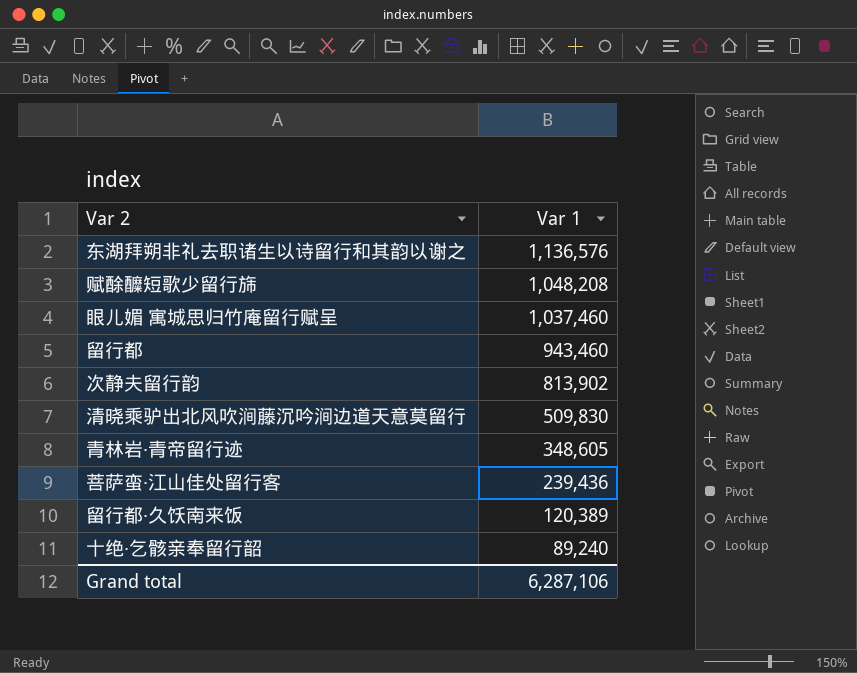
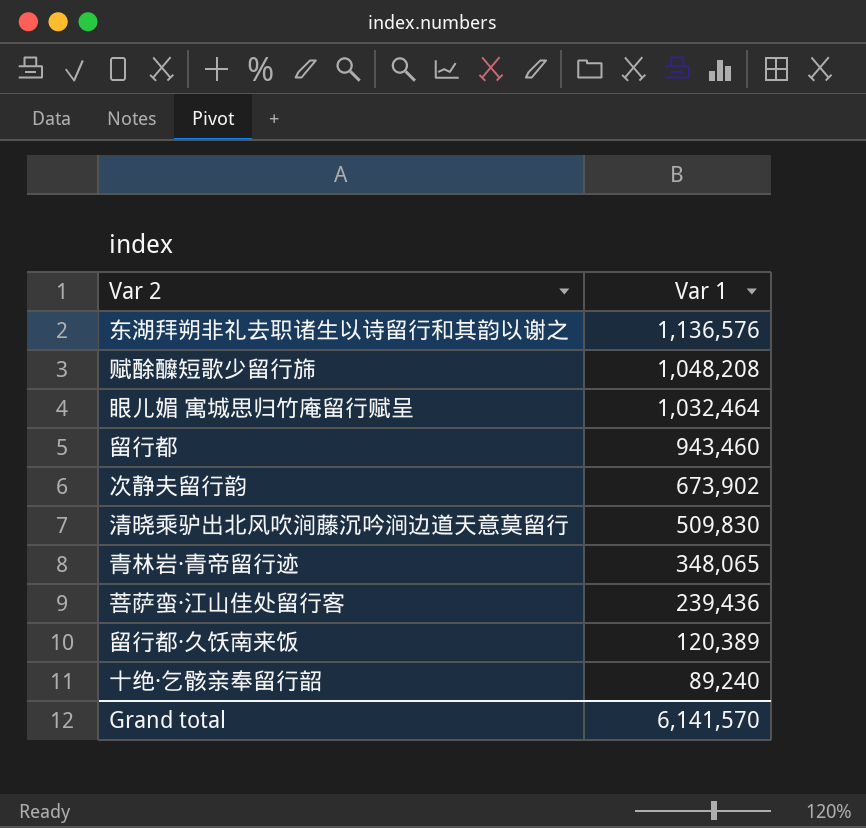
眼儿媚 寓城思归竹庵留行赋呈 | Var 1: 1,037,460 -> 1,032,464
次静夫留行韵 | Var 1: 813,902 -> 673,902
青林岩·青帝留行迹 | Var 1: 348,605 -> 348,065
Grand total | Var 1: 6,287,106 -> 6,141,570

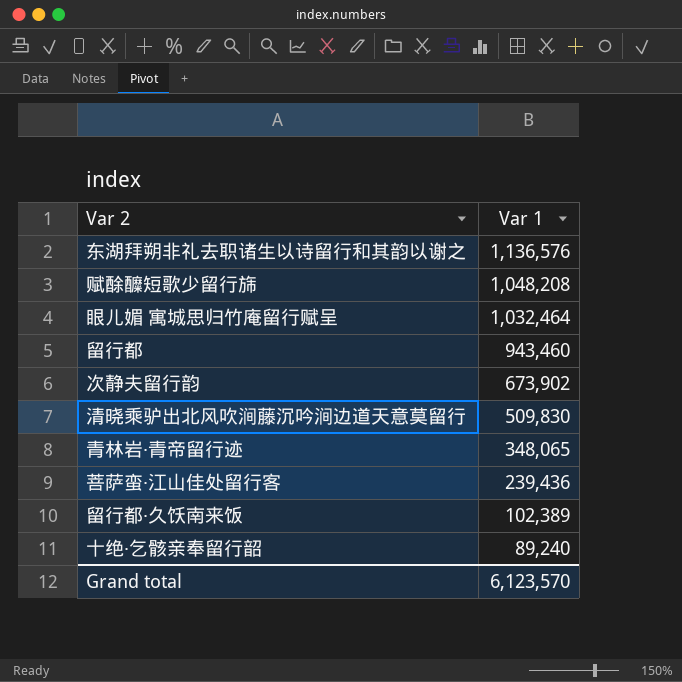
留行都·久饫南来饭 | Var 1: 120,389 -> 102,389
Grand total | Var 1: 6,141,570 -> 6,123,570

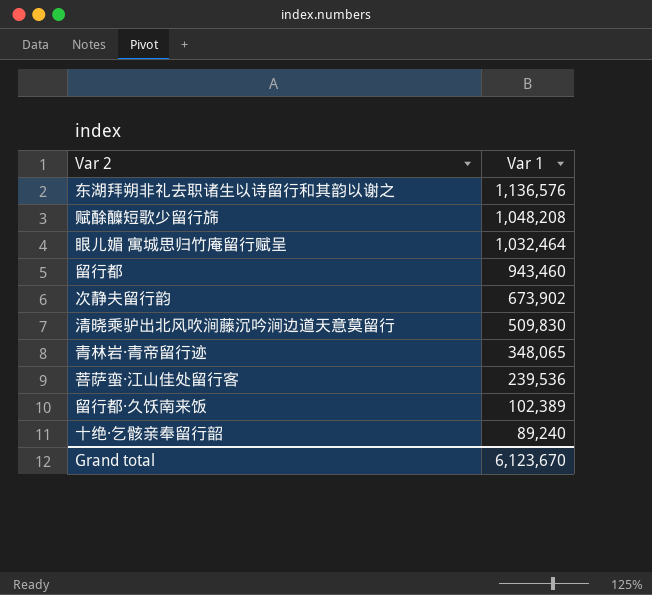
菩萨蛮·江山佳处留行客 | Var 1: 239,436 -> 239,536
Grand total | Var 1: 6,123,570 -> 6,123,670

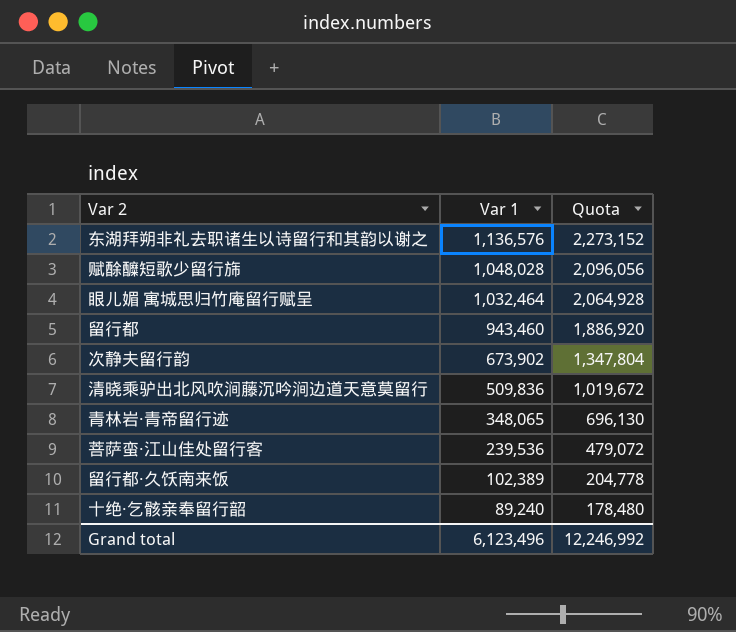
column Quota | formula: none -> [Var 1] * 2
赋酴醾短歌少留行旆 | Var 1: 1,048,208 -> 1,048,028
清晓乘驴出北风吹涧藤沉吟涧边道天意莫留行 | Var 1: 509,830 -> 509,836
Grand total | Var 1: 6,123,670 -> 6,123,496

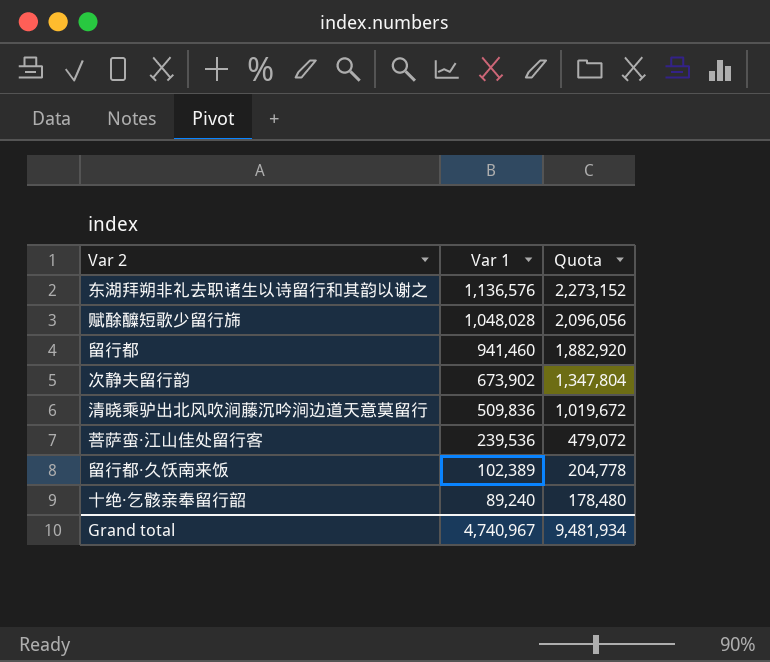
row 眼儿媚 寓城思归竹庵留行赋呈: 1,032,464 | 2,064,928 -> none
row 青林岩·青帝留行迹: 348,065 | 696,130 -> none
留行都 | Var 1: 943,460 -> 941,460
留行都 | Quota: 1,886,920 -> 1,882,920
Grand total | Var 1: 6,123,496 -> 4,740,967
Grand total | Quota: 12,246,992 -> 9,481,934

